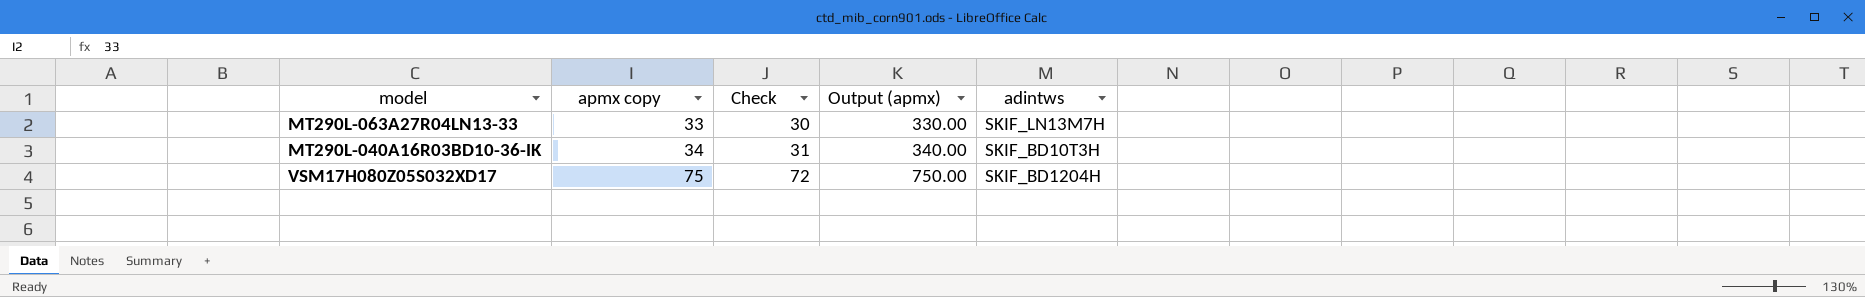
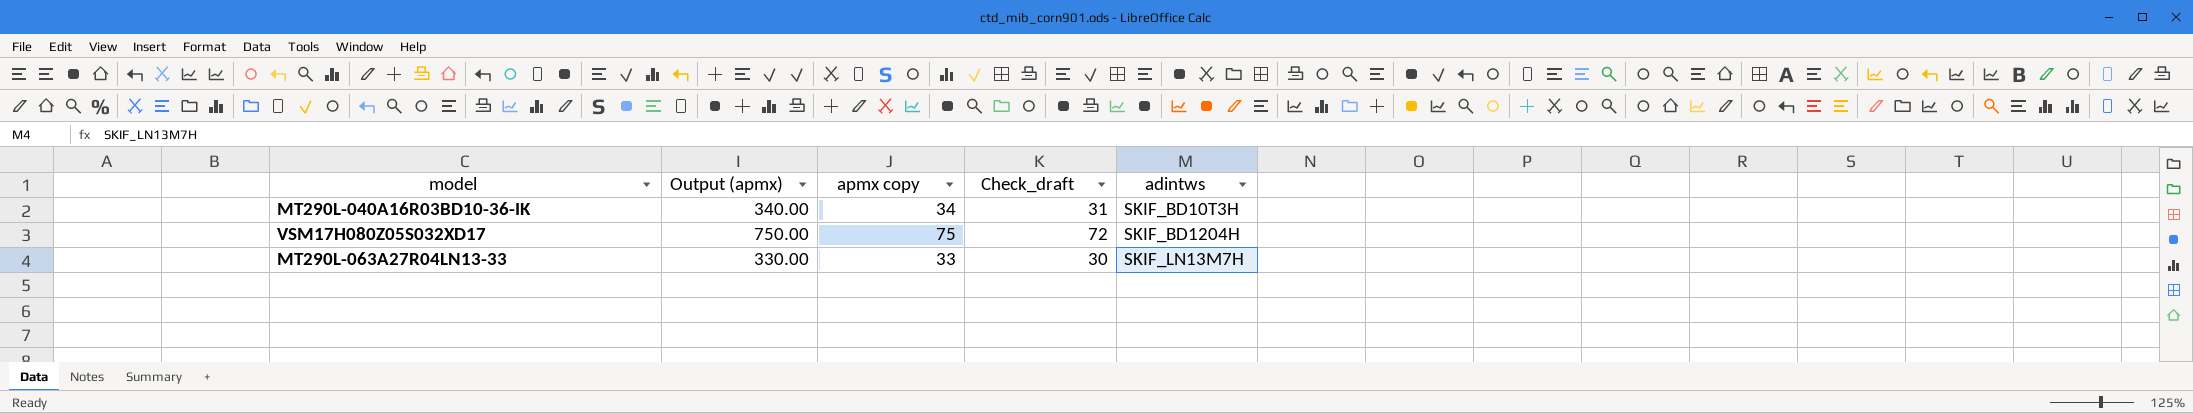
row order: apmx copy ascending -> adintws ascending
column Output (apmx) | position: 4 -> 2
column name: Check -> Check_draft

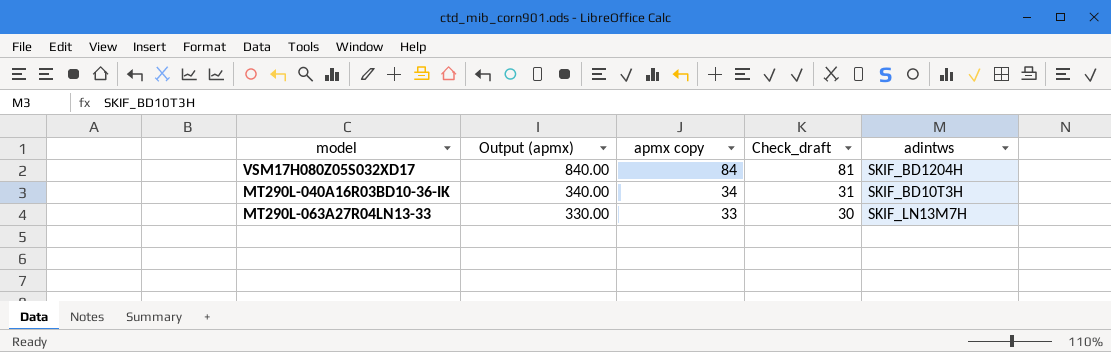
row order: adintws ascending -> Output (apmx) descending
VSM17H080Z05S032XD17 | Output (apmx): 750.00 -> 840.00
VSM17H080Z05S032XD17 | apmx copy: 75 -> 84
VSM17H080Z05S032XD17 | Check_draft: 72 -> 81

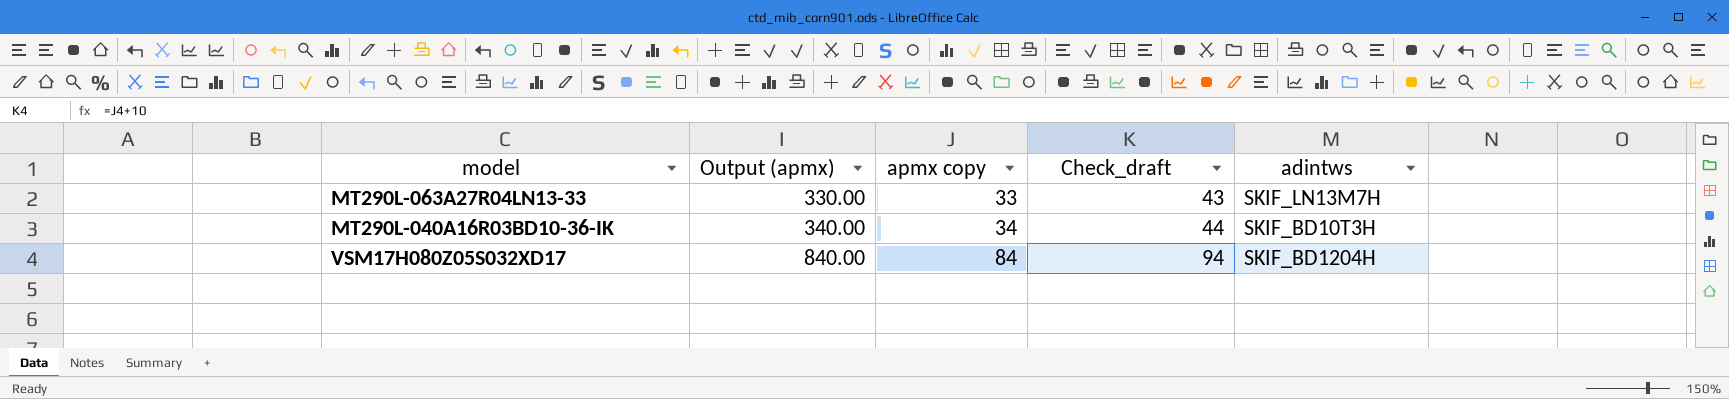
row order: Output (apmx) descending -> Output (apmx) ascending
column Check_draft | formula: [apmx copy] - 3 -> [apmx copy] + 10

